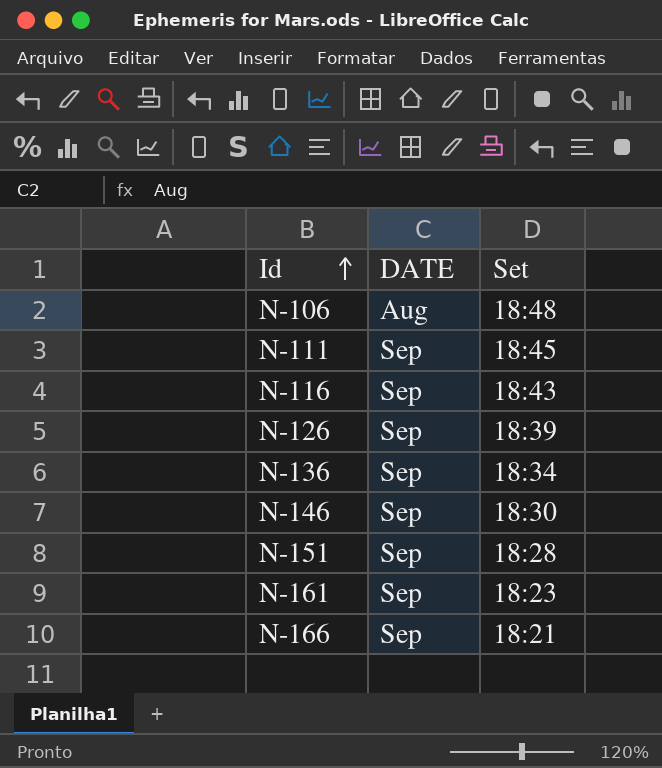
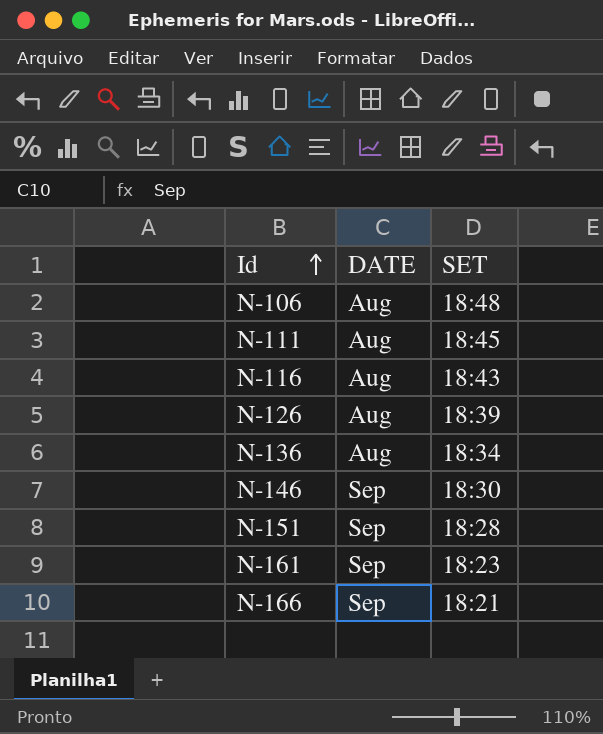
column name: Set -> SET
N-111 | DATE: Sep -> Aug
N-116 | DATE: Sep -> Aug
N-126 | DATE: Sep -> Aug
N-136 | DATE: Sep -> Aug

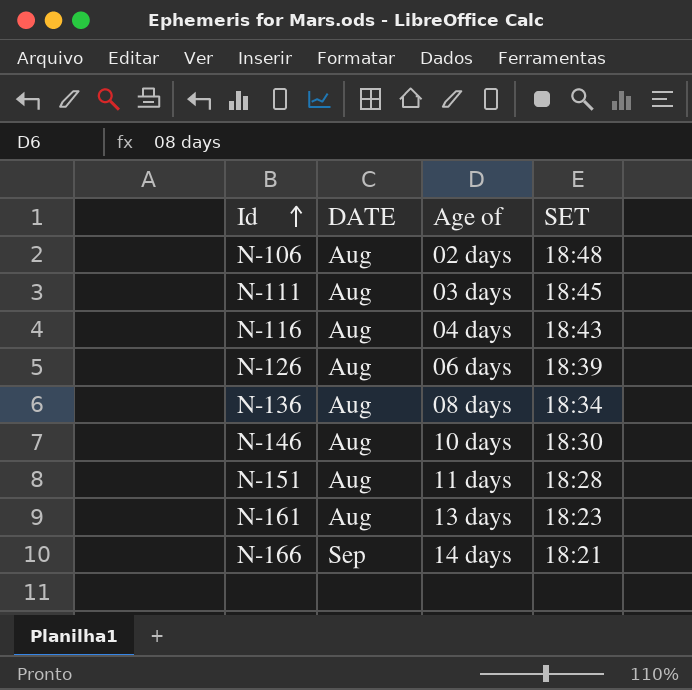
column Age of | position: none -> 3
N-146 | DATE: Sep -> Aug
N-151 | DATE: Sep -> Aug
N-161 | DATE: Sep -> Aug

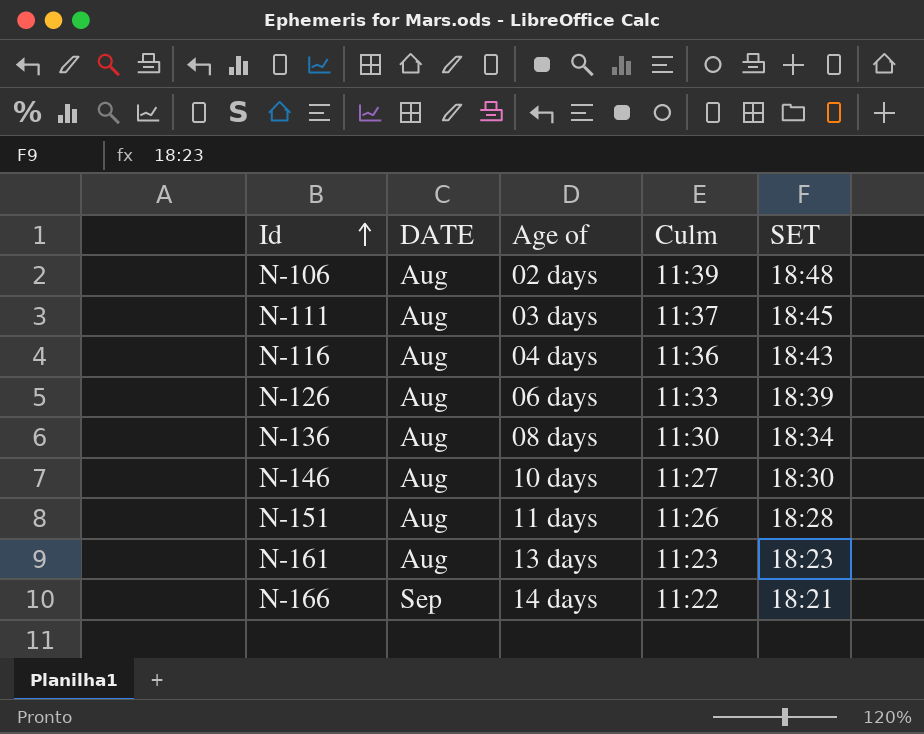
column Culm | position: none -> 4

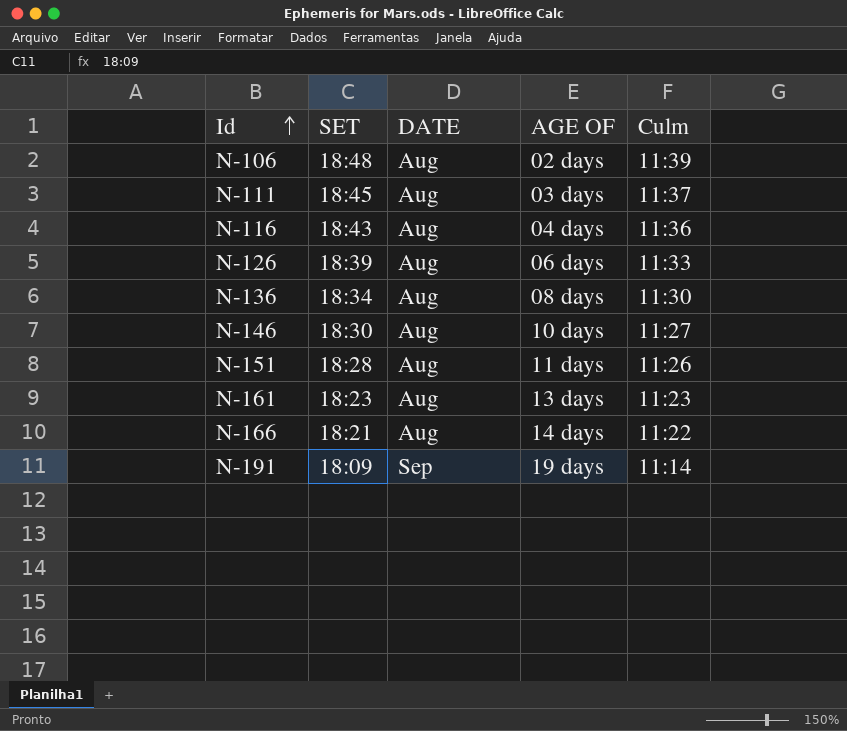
column SET | position: 5 -> 2
column name: Age of -> AGE OF
N-166 | DATE: Sep -> Aug
row N-191: none -> 18:09 | Sep | 19 days | 11:14

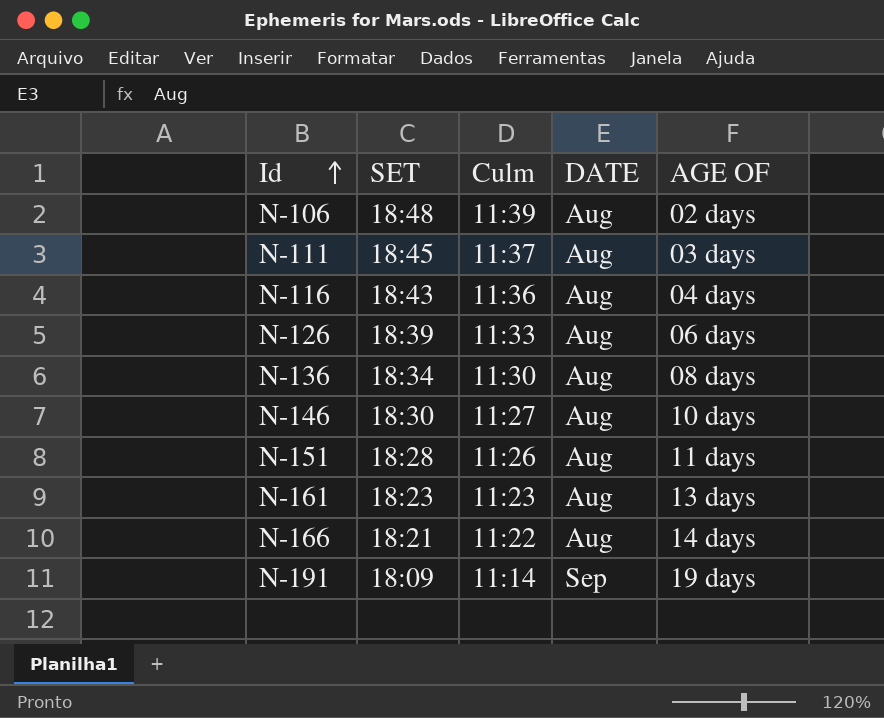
column Culm | position: 5 -> 3

